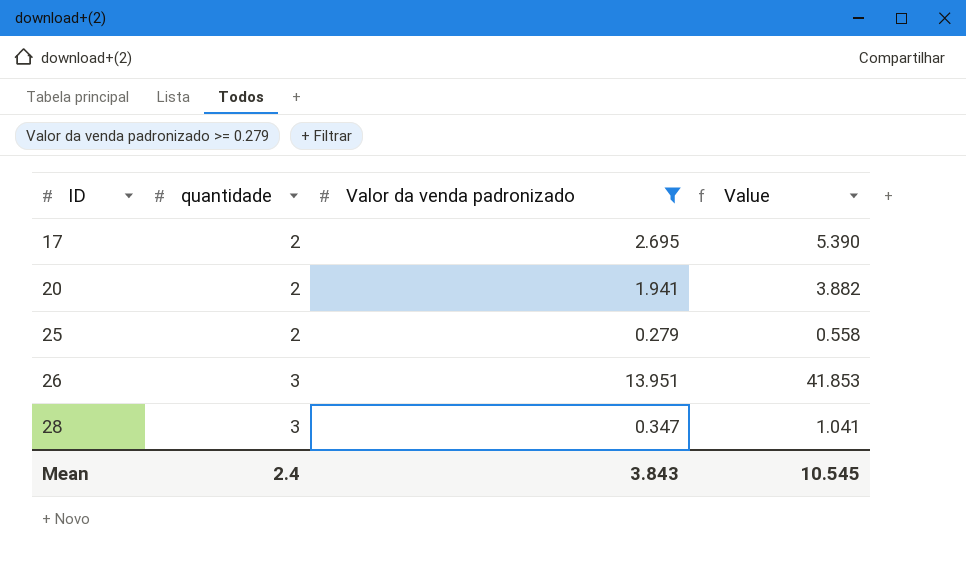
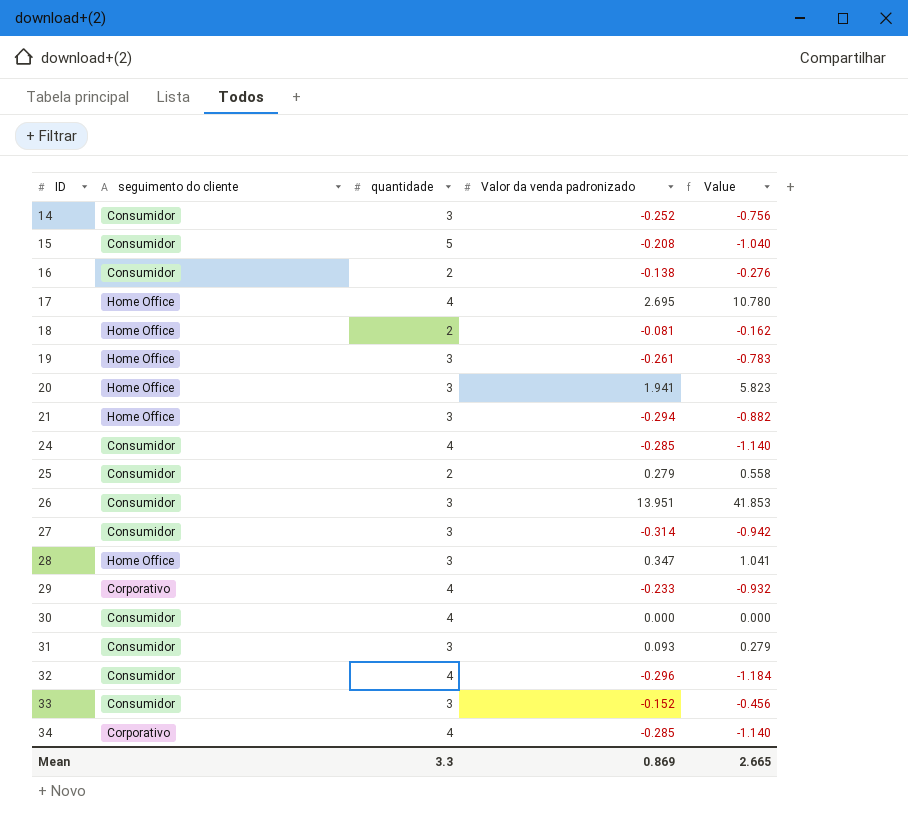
filter: Valor da venda padronizado >= 0.279 -> none
column seguimento do cliente | position: none -> 2
17 | quantidade: 2 -> 4
17 | Value: 5.390 -> 10.780
20 | quantidade: 2 -> 3
20 | Value: 3.882 -> 5.823
Mean | quantidade: 2.4 -> 3.3
Mean | Valor da venda padronizado: 3.843 -> 0.869
Mean | Value: 10.545 -> 2.665

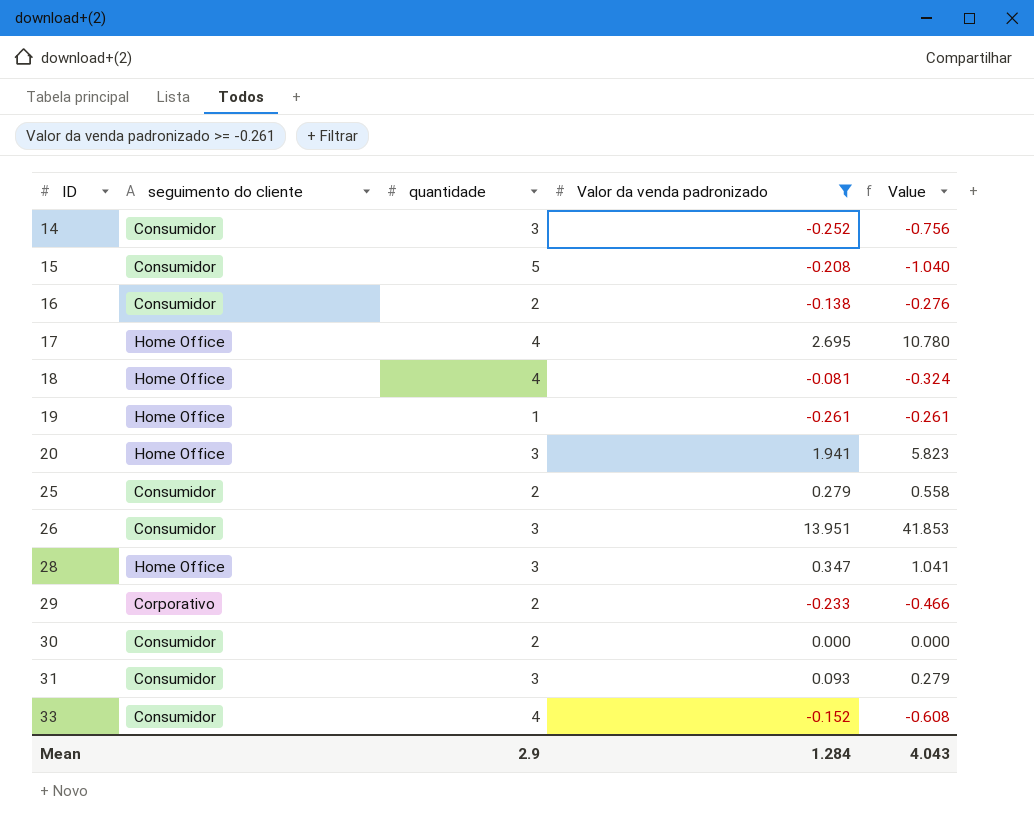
filter: none -> Valor da venda padronizado >= -0.261
18 | quantidade: 2 -> 4
18 | Value: -0.162 -> -0.324
19 | quantidade: 3 -> 1
19 | Value: -0.783 -> -0.261
29 | quantidade: 4 -> 2
29 | Value: -0.932 -> -0.466
30 | quantidade: 4 -> 2
33 | quantidade: 3 -> 4
33 | Value: -0.456 -> -0.608
Mean | quantidade: 3.3 -> 2.9
Mean | Valor da venda padronizado: 0.869 -> 1.284
Mean | Value: 2.665 -> 4.043

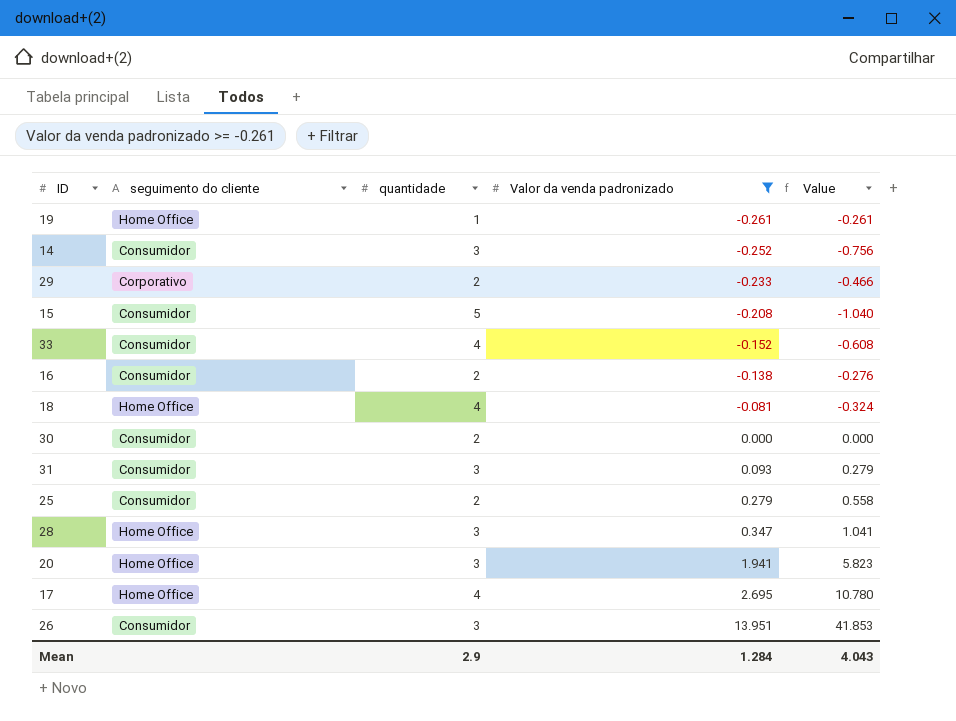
row order: ID ascending -> Valor da venda padronizado ascending

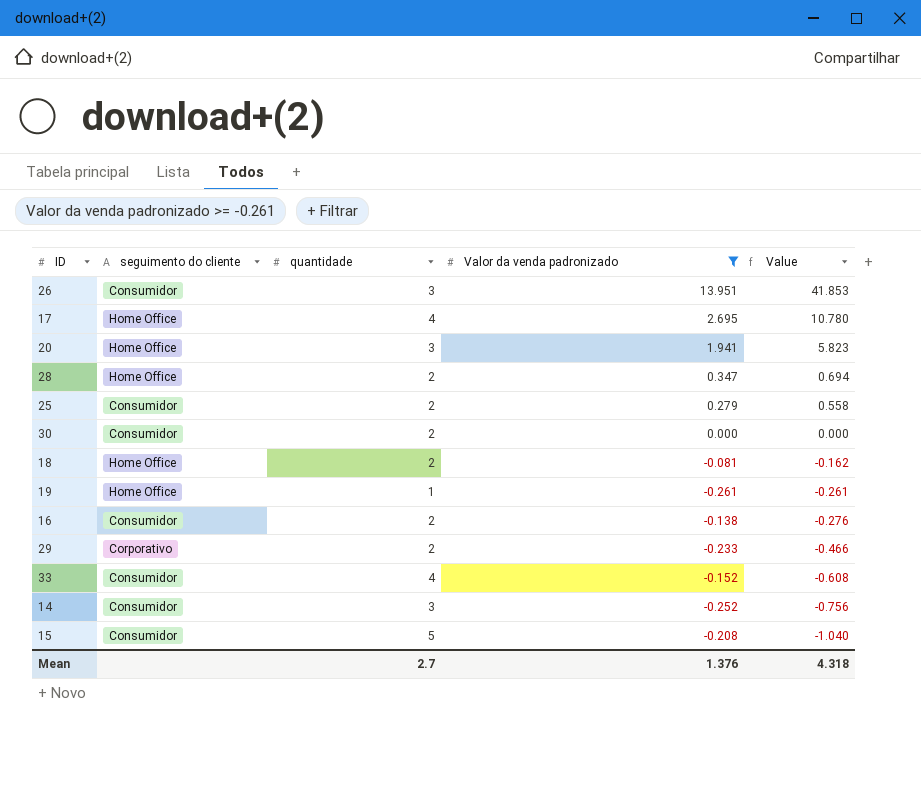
row order: Valor da venda padronizado ascending -> Value descending
row 31: Consumidor | 3 | 0.093 | 0.279 -> none
28 | quantidade: 3 -> 2
28 | Value: 1.041 -> 0.694
18 | quantidade: 4 -> 2
18 | Value: -0.324 -> -0.162
Mean | quantidade: 2.9 -> 2.7
Mean | Valor da venda padronizado: 1.284 -> 1.376
Mean | Value: 4.043 -> 4.318

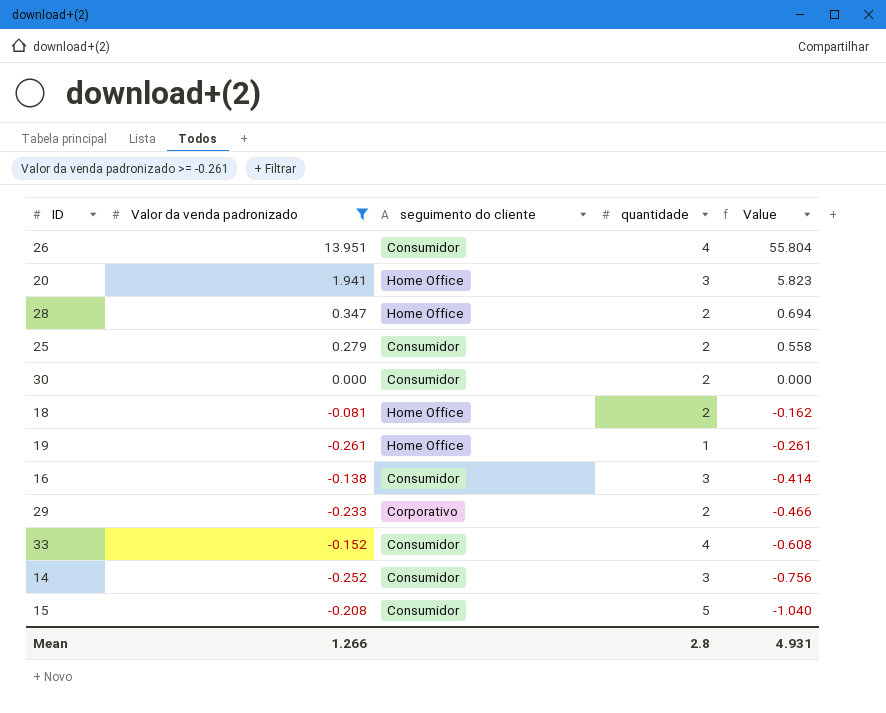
column Valor da venda padronizado | position: 4 -> 2
row 17: Home Office | 4 | 2.695 | 10.780 -> none
26 | quantidade: 3 -> 4
26 | Value: 41.853 -> 55.804
16 | quantidade: 2 -> 3
16 | Value: -0.276 -> -0.414
Mean | Valor da venda padronizado: 1.376 -> 1.266
Mean | quantidade: 2.7 -> 2.8
Mean | Value: 4.318 -> 4.931

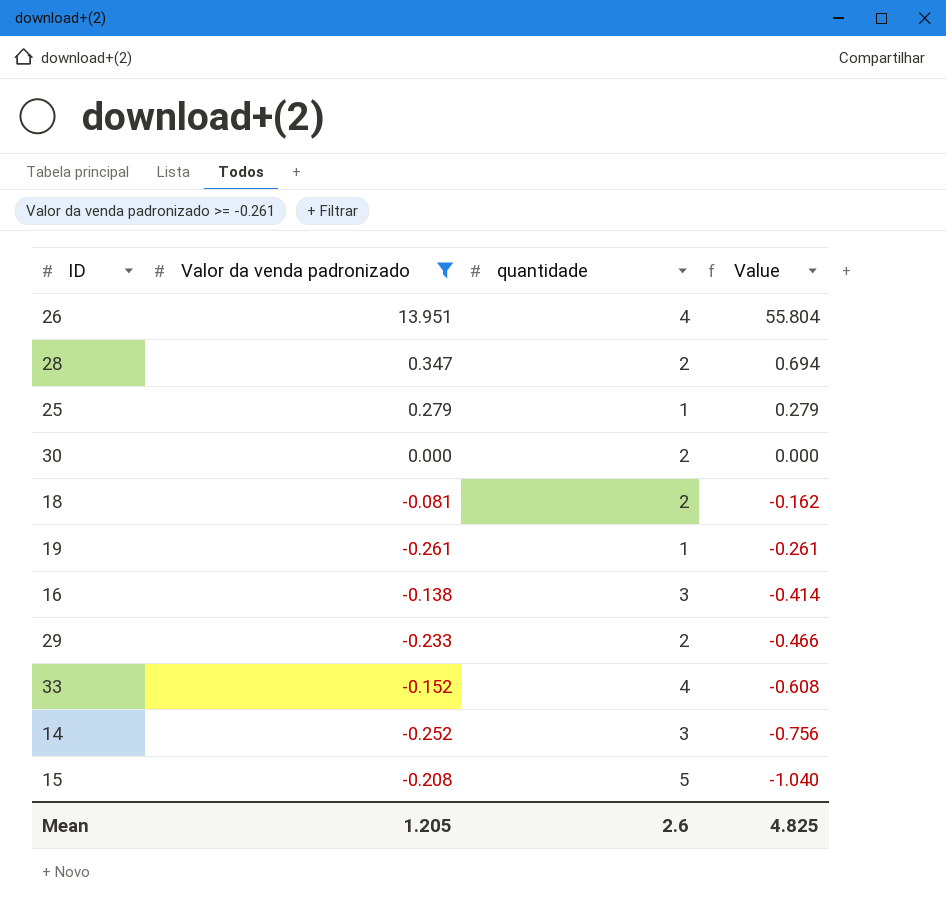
column seguimento do cliente | position: 3 -> none
row 20: 1.941 | Home Office | 3 | 5.823 -> none
25 | quantidade: 2 -> 1
25 | Value: 0.558 -> 0.279
Mean | Valor da venda padronizado: 1.266 -> 1.205
Mean | quantidade: 2.8 -> 2.6
Mean | Value: 4.931 -> 4.825

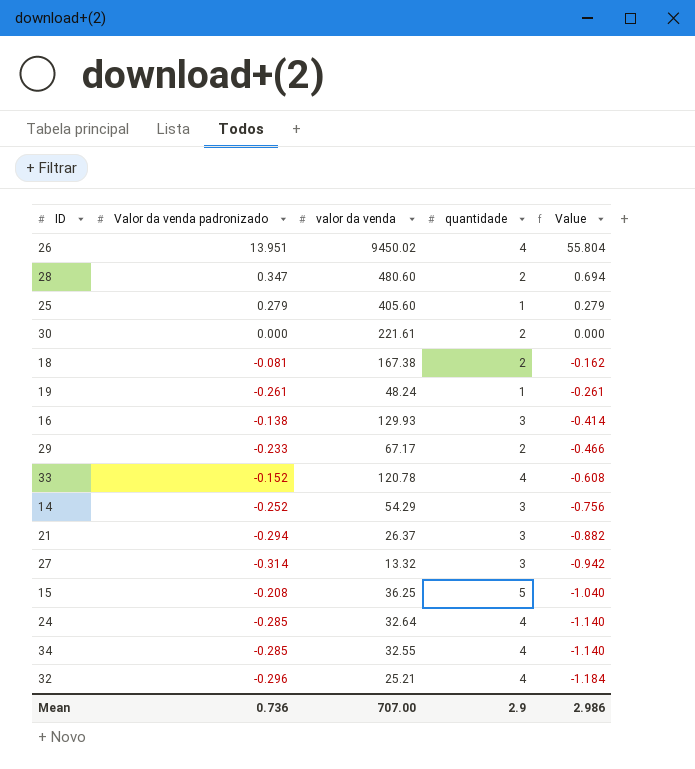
filter: Valor da venda padronizado >= -0.261 -> none
column valor da venda | position: none -> 3
Mean | Valor da venda padronizado: 1.205 -> 0.736
Mean | quantidade: 2.6 -> 2.9
Mean | Value: 4.825 -> 2.986

